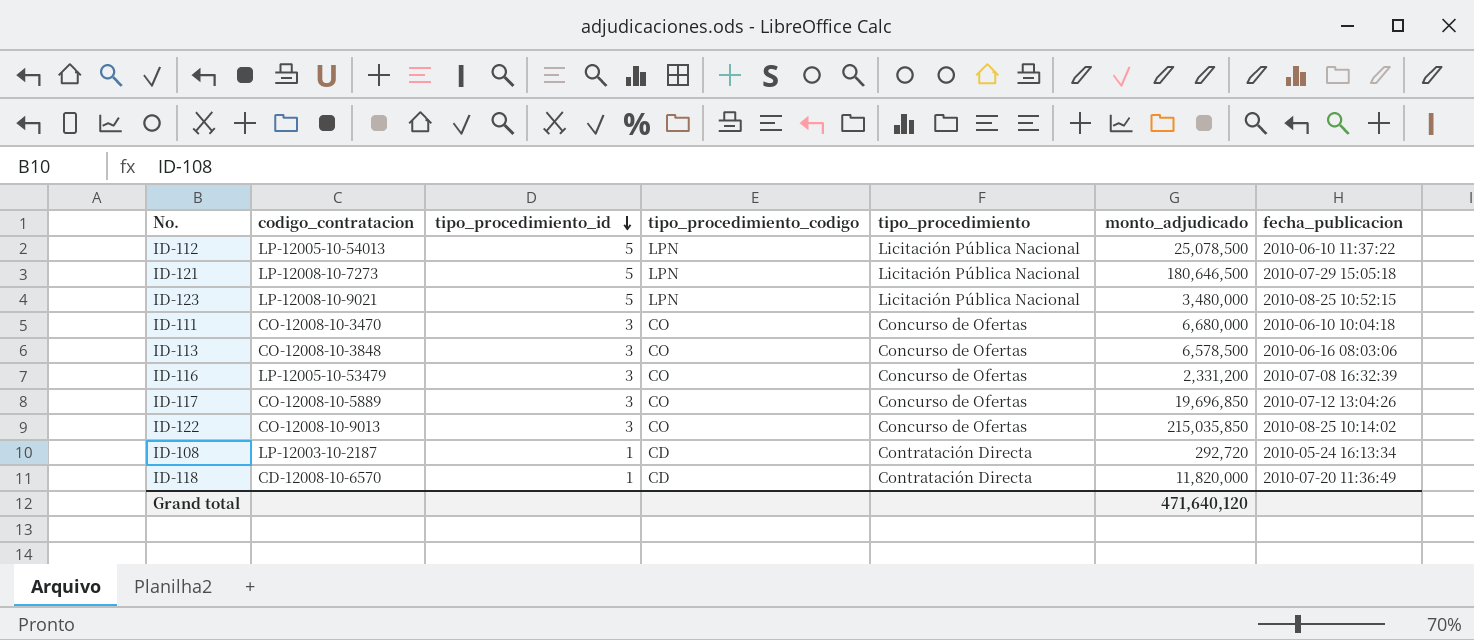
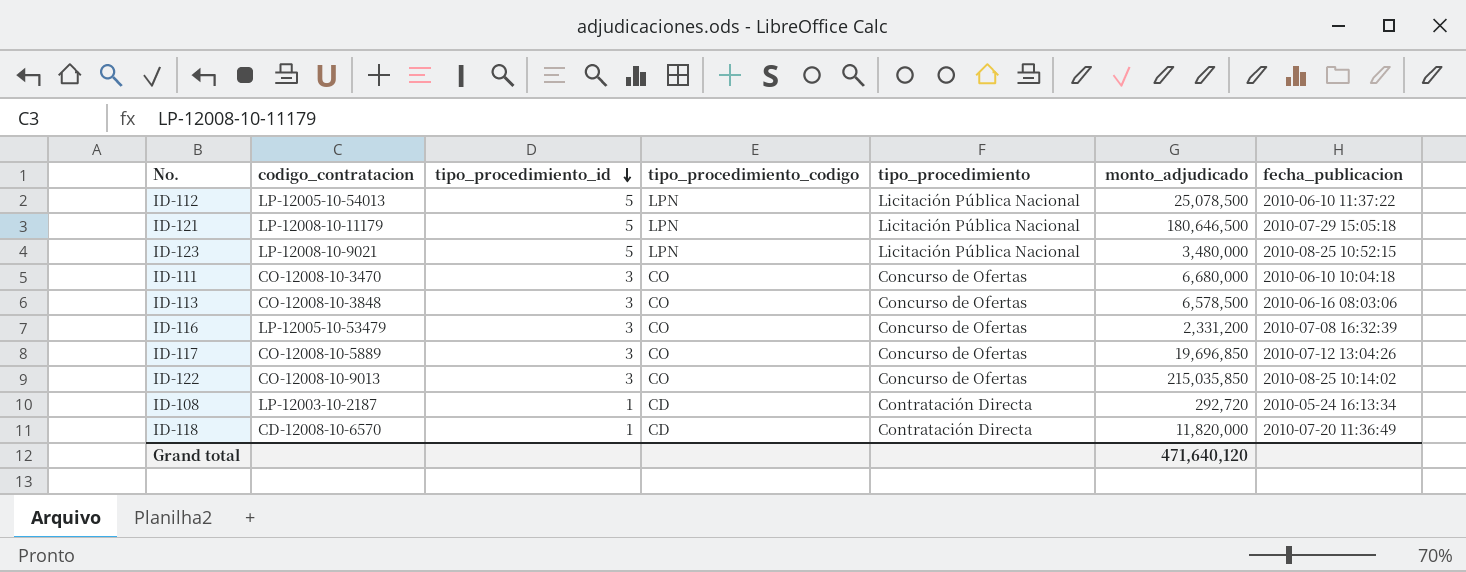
ID-121 | codigo_contratacion: LP-12008-10-7273 -> LP-12008-10-11179

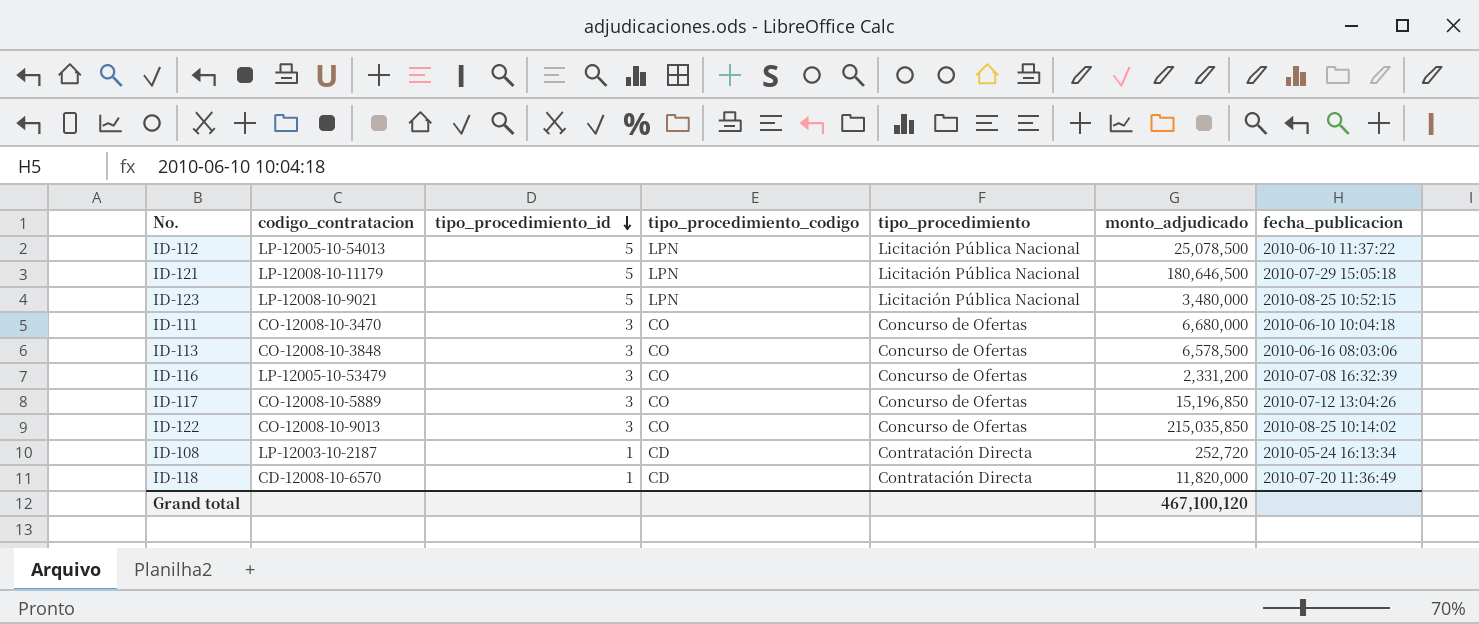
ID-117 | monto_adjudicado: 19,696,850 -> 15,196,850
ID-108 | monto_adjudicado: 292,720 -> 252,720
Grand total | monto_adjudicado: 471,640,120 -> 467,100,120

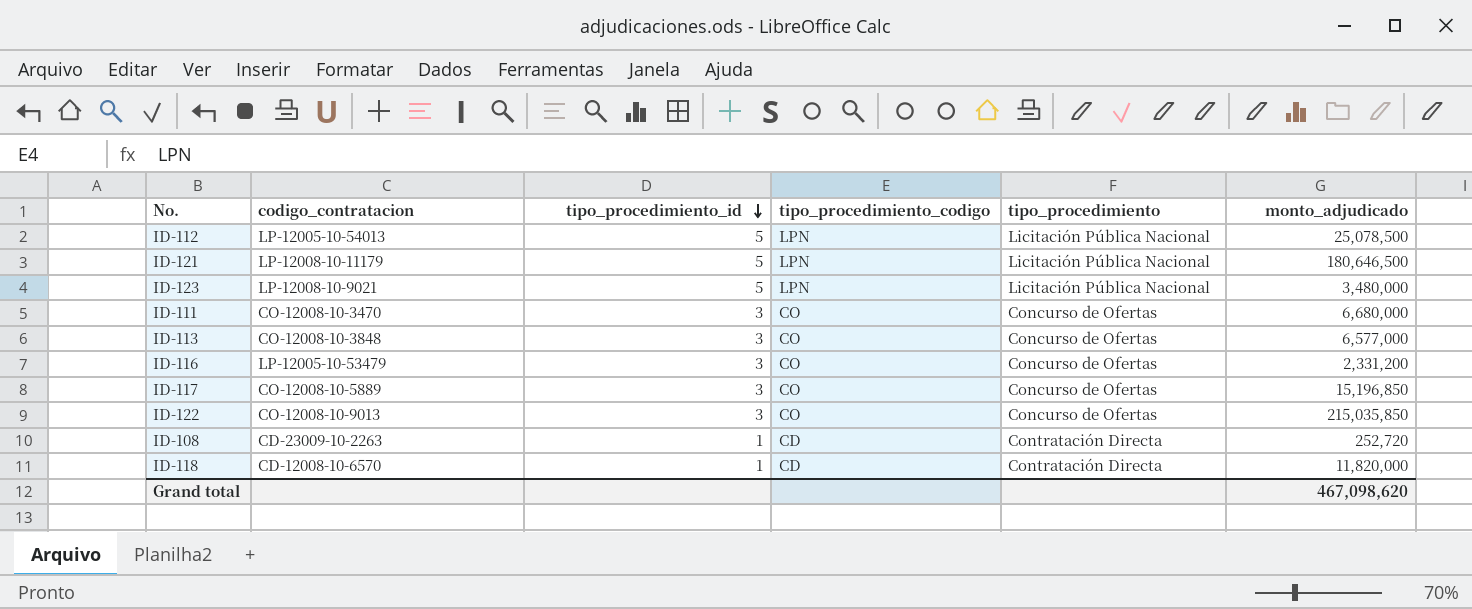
column fecha_publicacion | position: 7 -> none
ID-113 | monto_adjudicado: 6,578,500 -> 6,577,000
ID-108 | codigo_contratacion: LP-12003-10-2187 -> CD-23009-10-2263
Grand total | monto_adjudicado: 467,100,120 -> 467,098,620

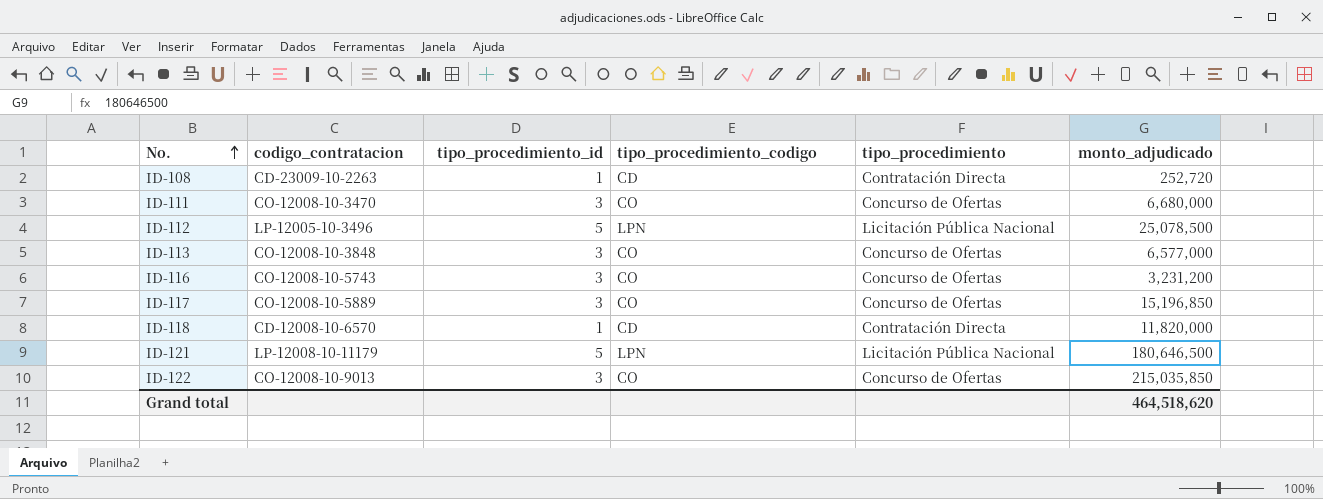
row order: tipo_procedimiento_id descending -> No. ascending
row ID-123: LP-12008-10-9021 | 5 | LPN | Licitación Pública Nacional | 3,480,000 -> none
ID-112 | codigo_contratacion: LP-12005-10-54013 -> LP-12005-10-3496
ID-116 | codigo_contratacion: LP-12005-10-53479 -> CO-12008-10-5743
ID-116 | monto_adjudicado: 2,331,200 -> 3,231,200
Grand total | monto_adjudicado: 467,098,620 -> 464,518,620

